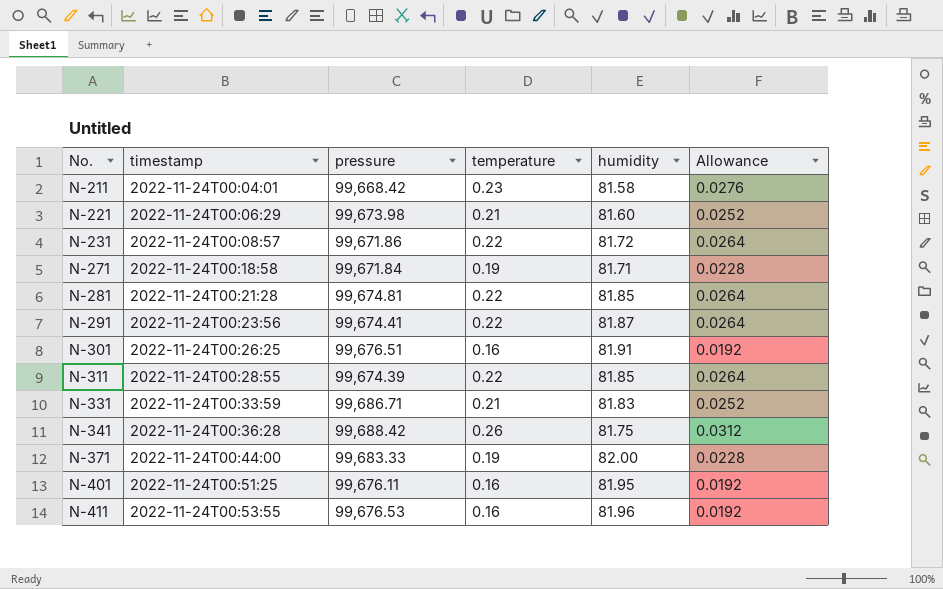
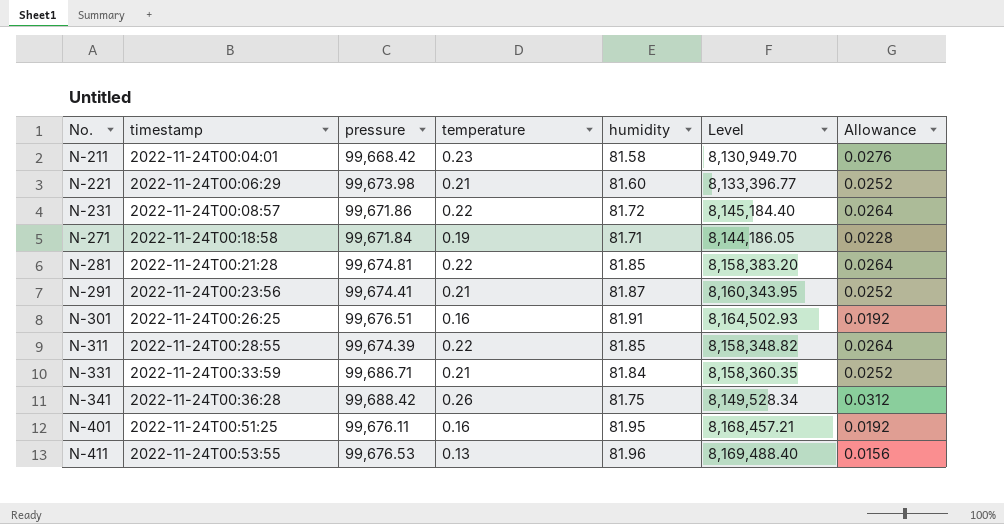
column Level | formula: none -> [pressure] * [humidity]
row N-371: 2022-11-24T00:44:00 | 99,683.33 | 0.19 | 82.00 | 0.0228 -> none
N-291 | temperature: 0.22 -> 0.21
N-291 | Allowance: 0.0264 -> 0.0252
N-331 | humidity: 81.83 -> 81.84
N-411 | temperature: 0.16 -> 0.13
N-411 | Allowance: 0.0192 -> 0.0156

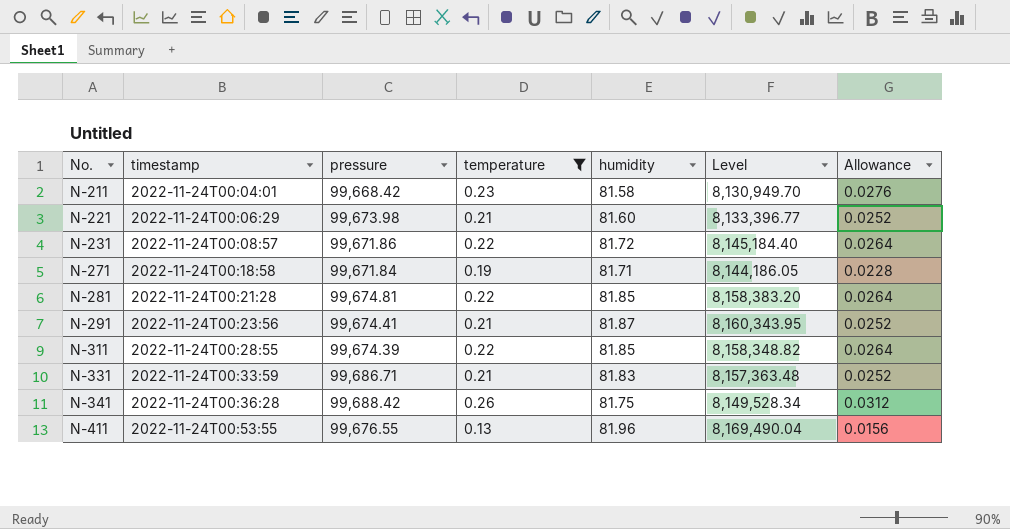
filter: none -> temperature != 0.16
N-331 | humidity: 81.84 -> 81.83
N-331 | Level: 8,158,360.35 -> 8,157,363.48
N-411 | pressure: 99,676.53 -> 99,676.55
N-411 | Level: 8,169,488.40 -> 8,169,490.04

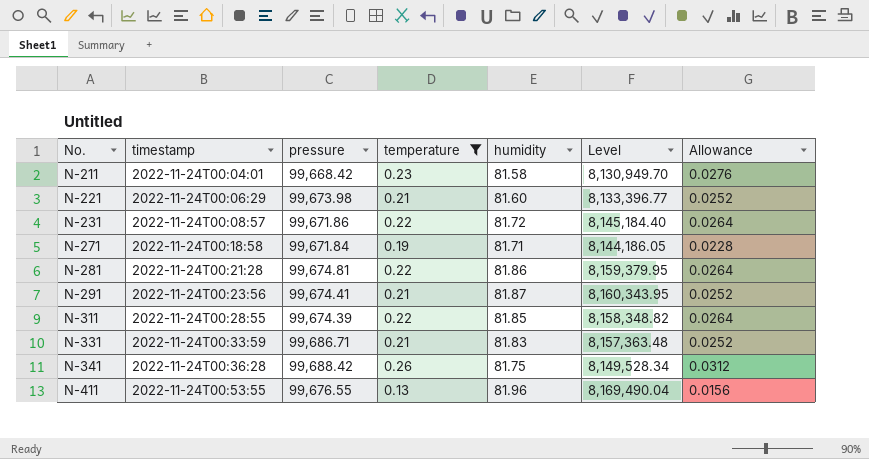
N-281 | humidity: 81.85 -> 81.86
N-281 | Level: 8,158,383.20 -> 8,159,379.95

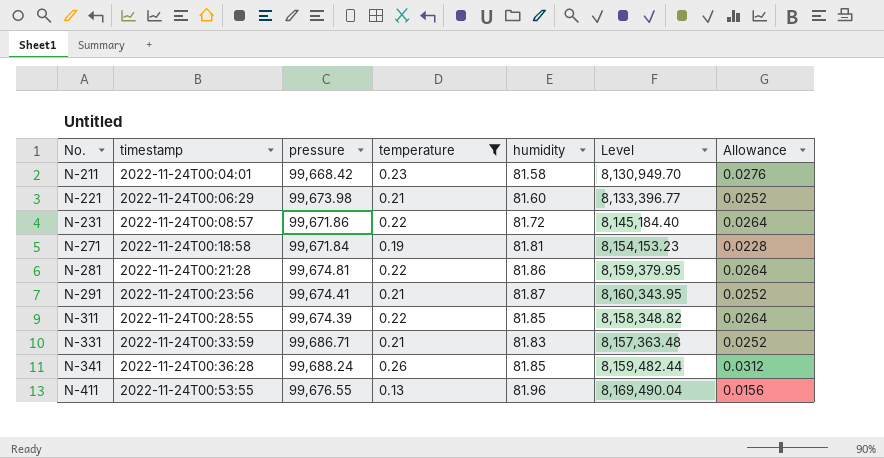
N-271 | humidity: 81.71 -> 81.81
N-271 | Level: 8,144,186.05 -> 8,154,153.23
N-341 | pressure: 99,688.42 -> 99,688.24
N-341 | humidity: 81.75 -> 81.85
N-341 | Level: 8,149,528.34 -> 8,159,482.44

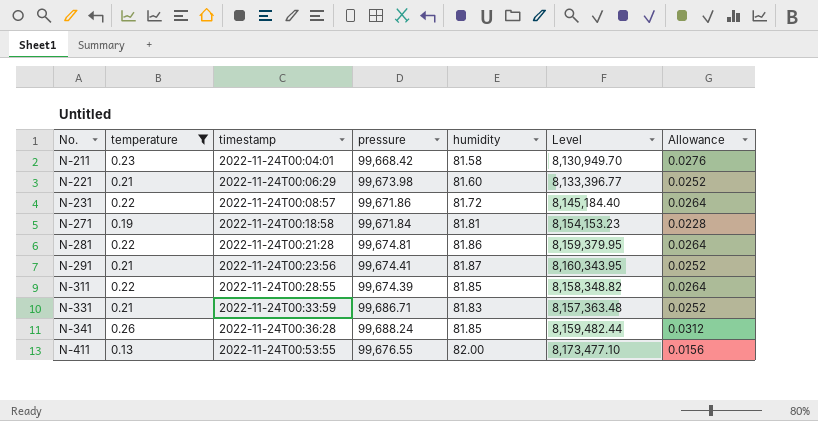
column temperature | position: 4 -> 2
N-411 | humidity: 81.96 -> 82.00
N-411 | Level: 8,169,490.04 -> 8,173,477.10

